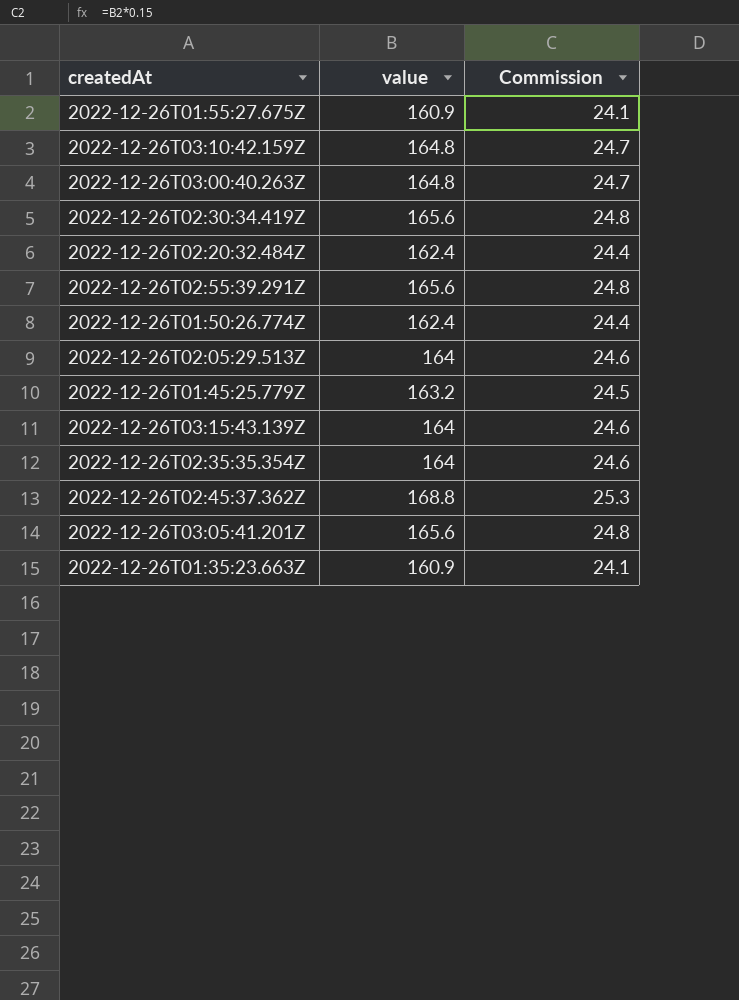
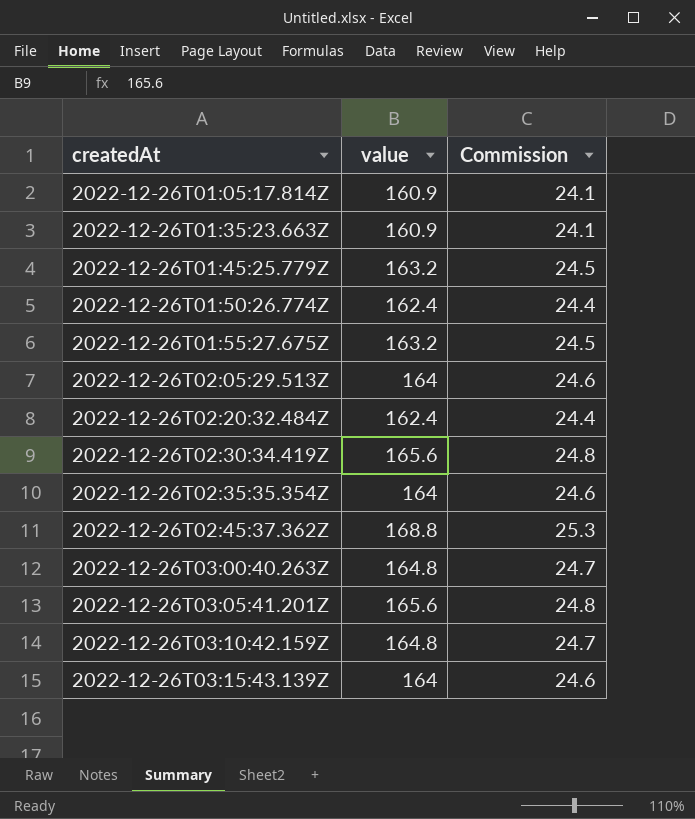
row order: none -> createdAt ascending
row 2022-12-26T02:55:39.291Z: 165.6 | 24.8 -> none
row 2022-12-26T01:05:17.814Z: none -> 160.9 | 24.1
2022-12-26T01:55:27.675Z | value: 160.9 -> 163.2
2022-12-26T01:55:27.675Z | Commission: 24.1 -> 24.5

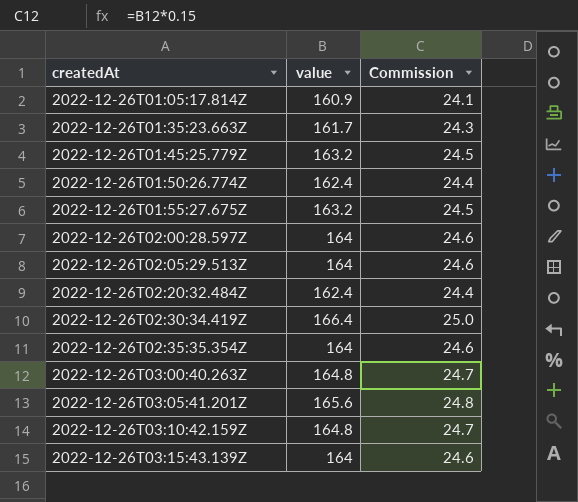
row 2022-12-26T02:45:37.362Z: 168.8 | 25.3 -> none
2022-12-26T01:35:23.663Z | value: 160.9 -> 161.7
2022-12-26T01:35:23.663Z | Commission: 24.1 -> 24.3
row 2022-12-26T02:00:28.597Z: none -> 164 | 24.6
2022-12-26T02:30:34.419Z | value: 165.6 -> 166.4
2022-12-26T02:30:34.419Z | Commission: 24.8 -> 25.0

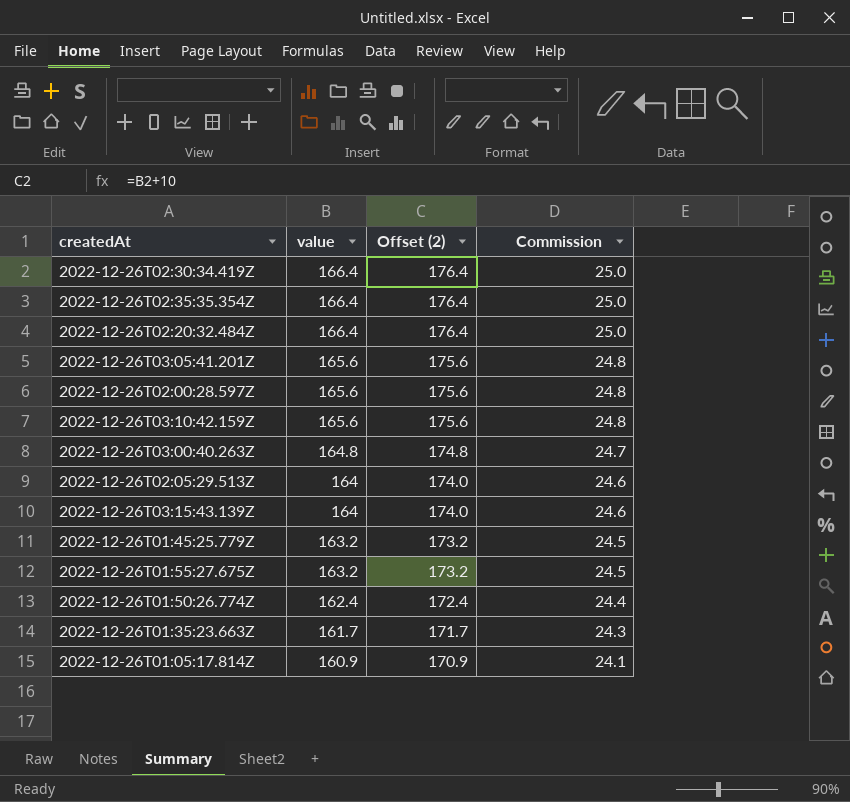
row order: createdAt ascending -> value descending
column Offset (2) | formula: none -> [value] + 10
2022-12-26T02:35:35.354Z | value: 164 -> 166.4
2022-12-26T02:35:35.354Z | Commission: 24.6 -> 25.0
2022-12-26T02:20:32.484Z | value: 162.4 -> 166.4
2022-12-26T02:20:32.484Z | Commission: 24.4 -> 25.0
2022-12-26T02:00:28.597Z | value: 164 -> 165.6
2022-12-26T02:00:28.597Z | Commission: 24.6 -> 24.8
2022-12-26T03:10:42.159Z | value: 164.8 -> 165.6
2022-12-26T03:10:42.159Z | Commission: 24.7 -> 24.8

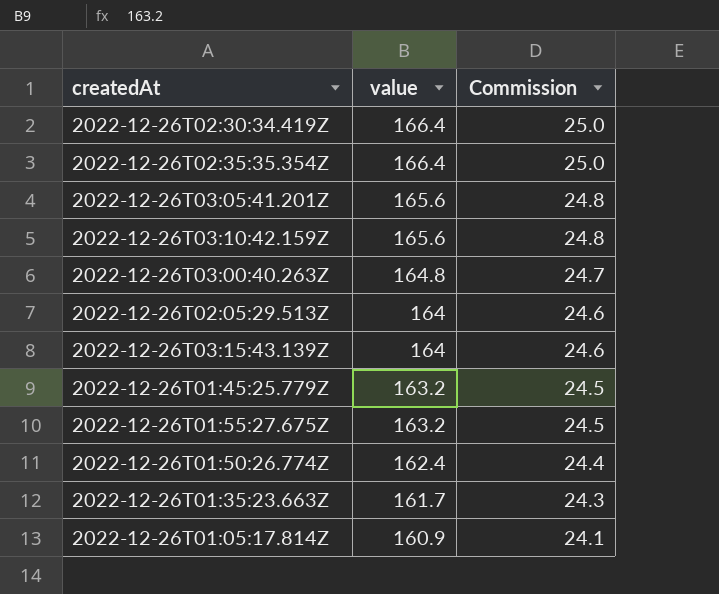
column Offset (2) | formula: [value] + 10 -> none
row 2022-12-26T02:20:32.484Z: 166.4 | 176.4 | 25.0 -> none
row 2022-12-26T02:00:28.597Z: 165.6 | 175.6 | 24.8 -> none

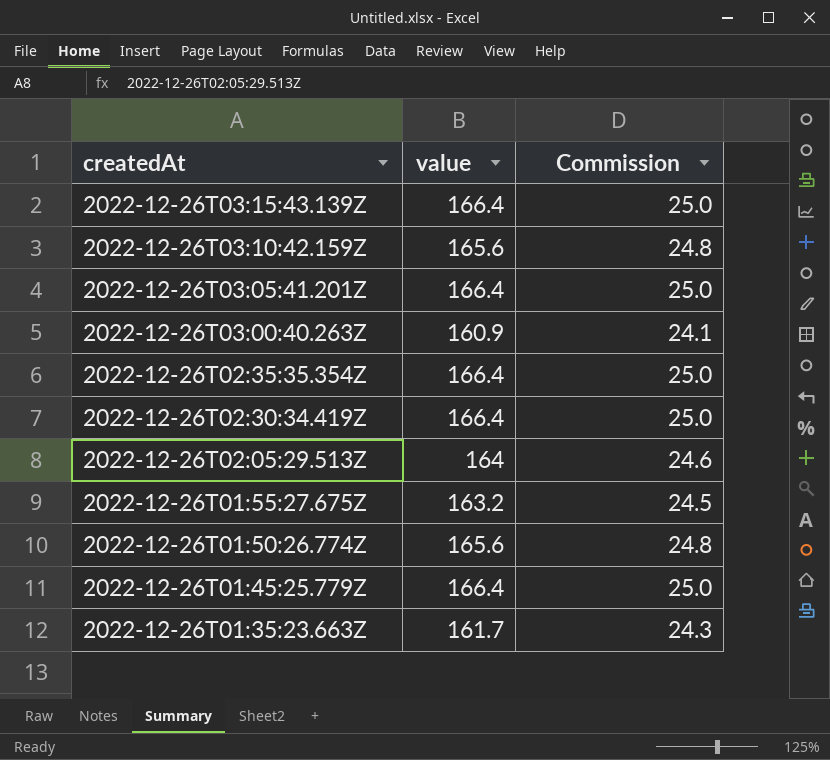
row order: value descending -> createdAt descending
row 2022-12-26T01:05:17.814Z: 160.9 | 24.1 -> none
2022-12-26T03:15:43.139Z | value: 164 -> 166.4
2022-12-26T03:15:43.139Z | Commission: 24.6 -> 25.0
2022-12-26T03:05:41.201Z | value: 165.6 -> 166.4
2022-12-26T03:05:41.201Z | Commission: 24.8 -> 25.0
2022-12-26T03:00:40.263Z | value: 164.8 -> 160.9
2022-12-26T03:00:40.263Z | Commission: 24.7 -> 24.1
2022-12-26T01:50:26.774Z | value: 162.4 -> 165.6
2022-12-26T01:50:26.774Z | Commission: 24.4 -> 24.8
2022-12-26T01:45:25.779Z | value: 163.2 -> 166.4
2022-12-26T01:45:25.779Z | Commission: 24.5 -> 25.0

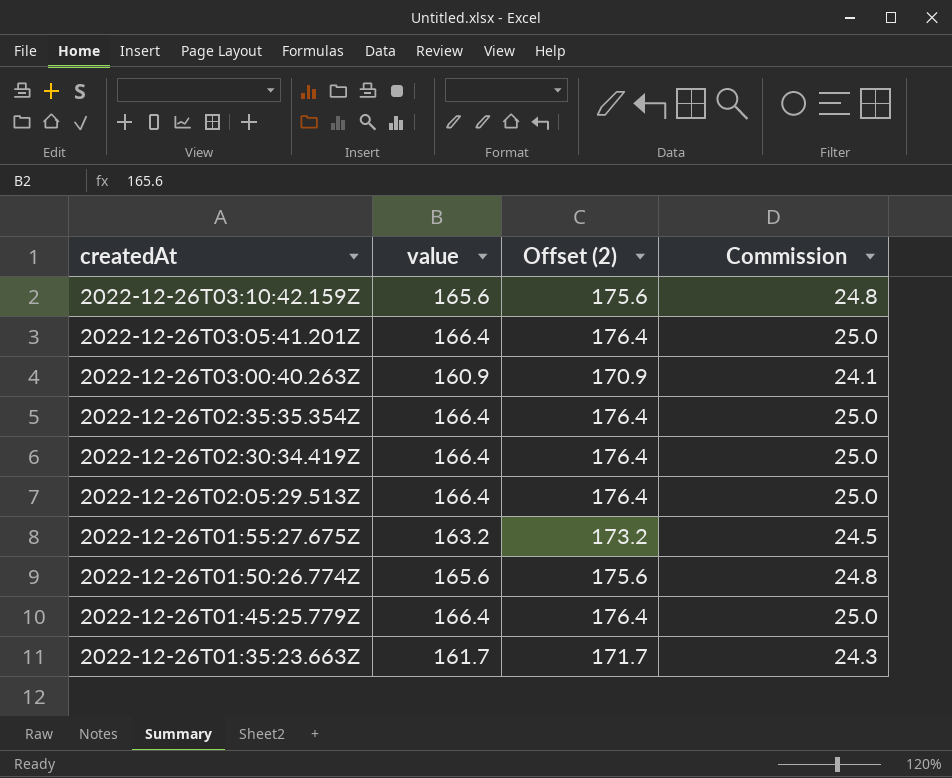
column Offset (2) | formula: none -> [value] + 10
row 2022-12-26T03:15:43.139Z: 166.4 | 25.0 -> none
2022-12-26T02:05:29.513Z | value: 164 -> 166.4
2022-12-26T02:05:29.513Z | Commission: 24.6 -> 25.0

